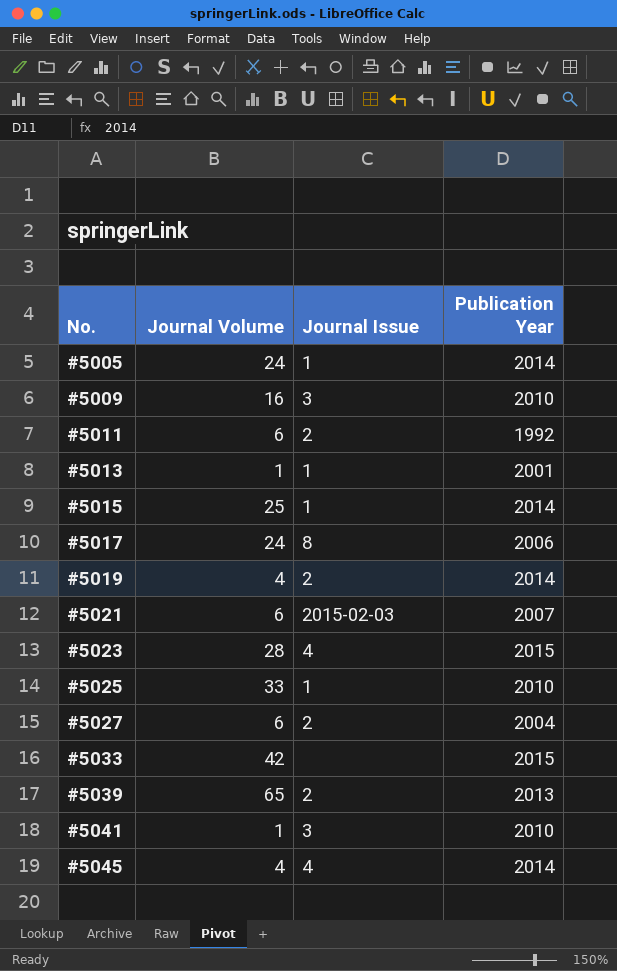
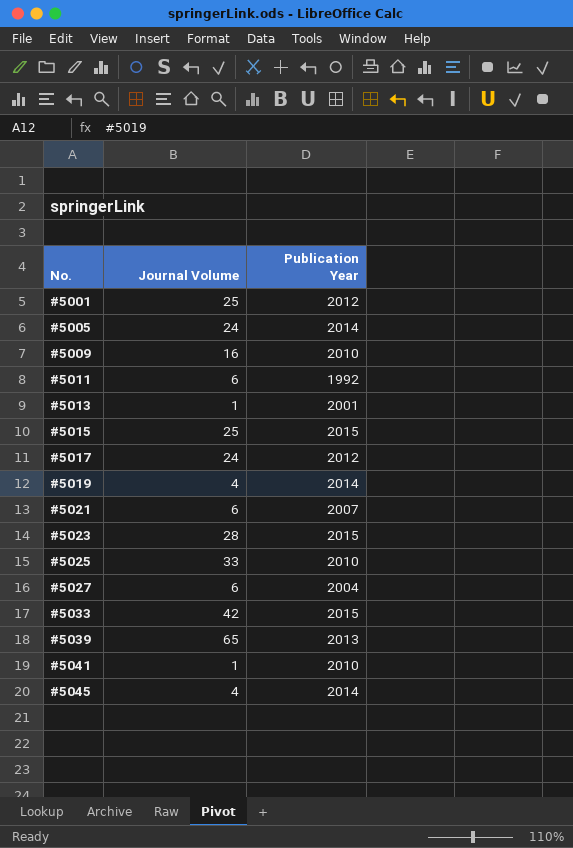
column Journal Issue | position: 3 -> none
row #5001: none -> 25 | 2012
#5015 | Publication Year: 2014 -> 2015
#5017 | Publication Year: 2006 -> 2012

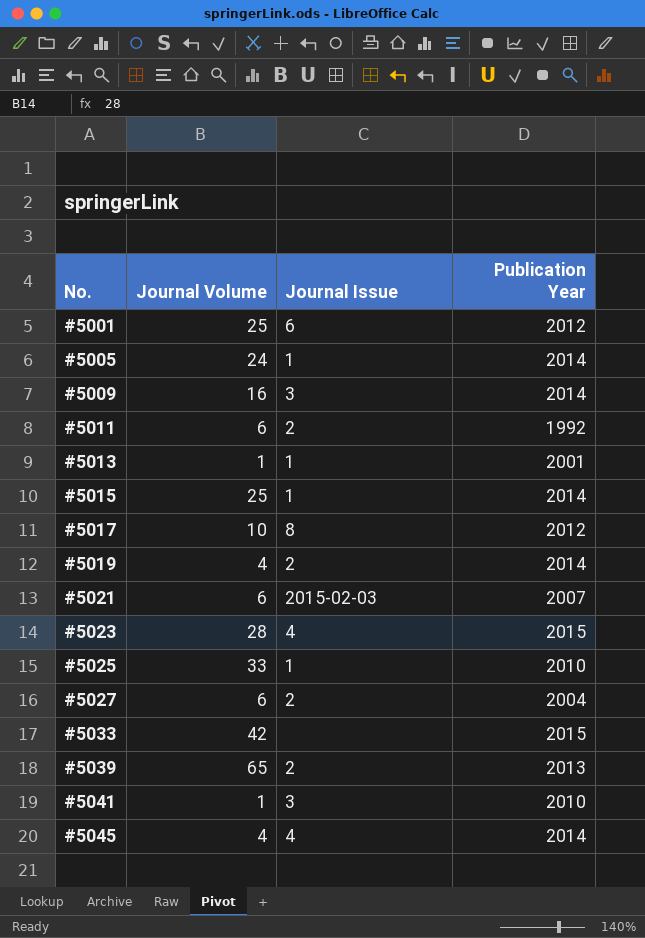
column Journal Issue | position: none -> 3
#5009 | Publication Year: 2010 -> 2014
#5015 | Publication Year: 2015 -> 2014
#5017 | Journal Volume: 24 -> 10

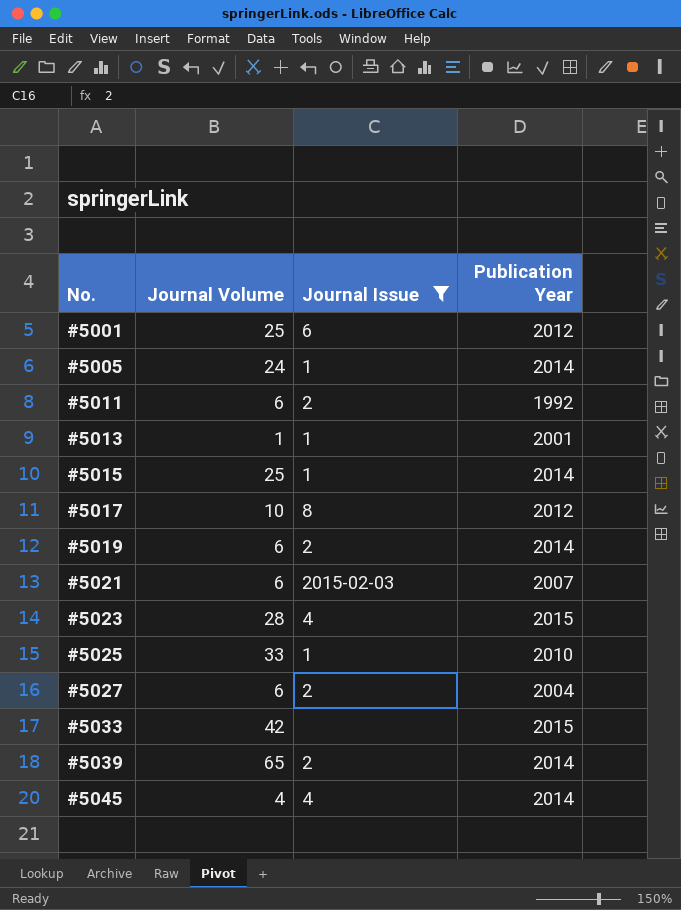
filter: none -> Journal Issue != 3
#5019 | Journal Volume: 4 -> 6
#5039 | Publication Year: 2013 -> 2014

